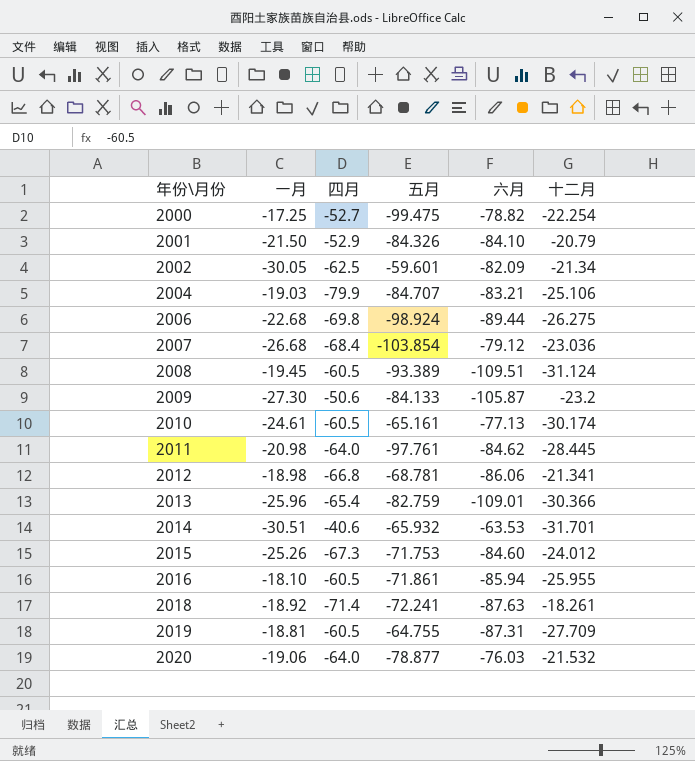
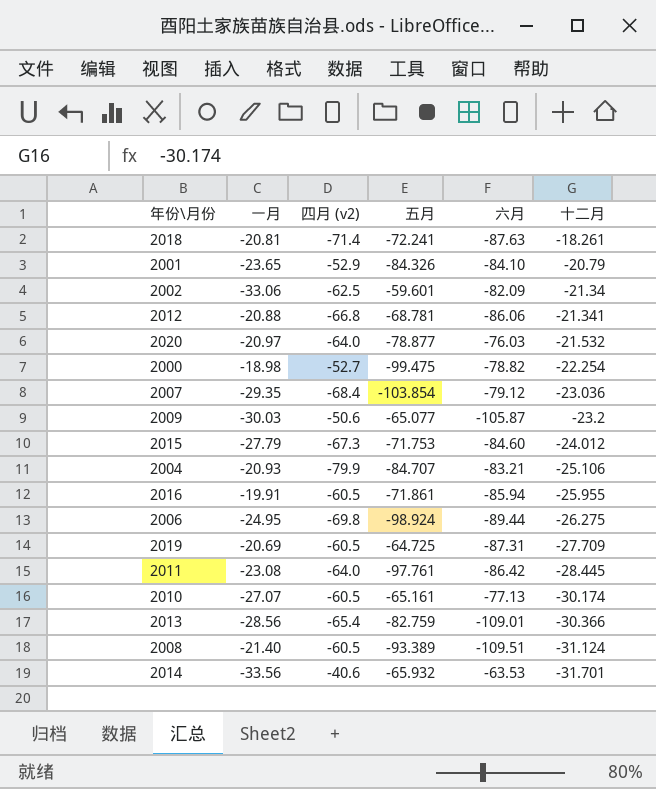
row order: 年份\月份 ascending -> 十二月 descending
column name: 四月 -> 四月 (v2)
2018 | 一月: -18.92 -> -20.81
2001 | 一月: -21.50 -> -23.65
2002 | 一月: -30.05 -> -33.06
2012 | 一月: -18.98 -> -20.88
2020 | 一月: -19.06 -> -20.97
2000 | 一月: -17.25 -> -18.98
2007 | 一月: -26.68 -> -29.35
2009 | 一月: -27.30 -> -30.03
2009 | 五月: -84.133 -> -65.077
2015 | 一月: -25.26 -> -27.79
2004 | 一月: -19.03 -> -20.93
2016 | 一月: -18.10 -> -19.91
2006 | 一月: -22.68 -> -24.95
2019 | 一月: -18.81 -> -20.69
2019 | 五月: -64.755 -> -64.725
2011 | 一月: -20.98 -> -23.08
2011 | 六月: -84.62 -> -86.42
2010 | 一月: -24.61 -> -27.07
2013 | 一月: -25.96 -> -28.56
2008 | 一月: -19.45 -> -21.40
2014 | 一月: -30.51 -> -33.56

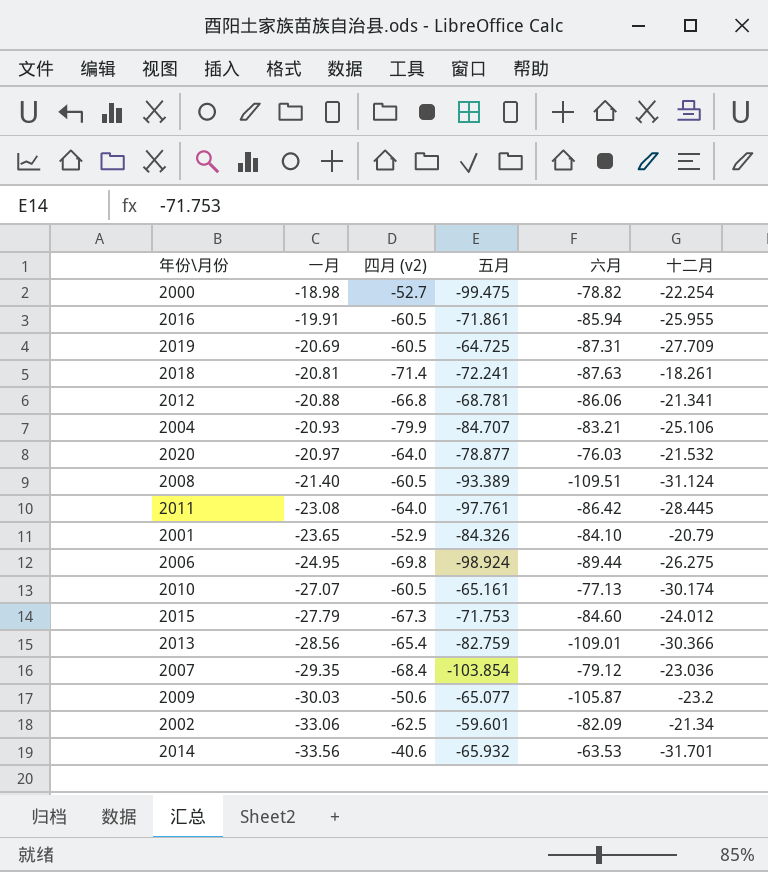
row order: 十二月 descending -> 一月 descending

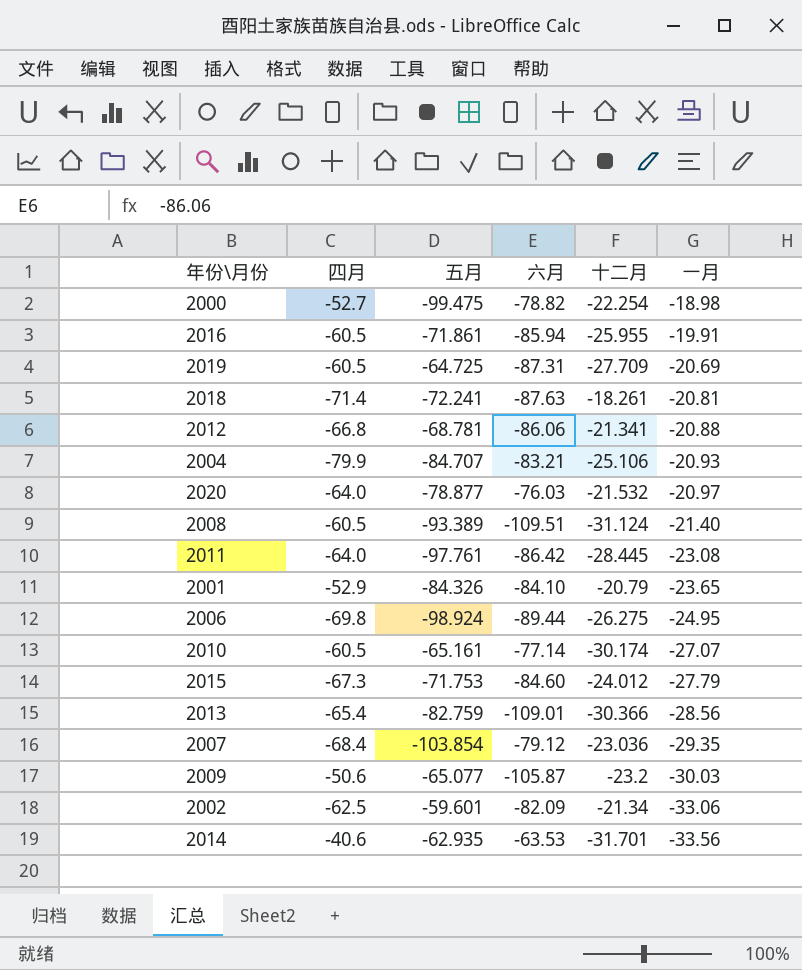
column name: 四月 (v2) -> 四月
column 一月 | position: 2 -> 6
2010 | 六月: -77.13 -> -77.14
2014 | 五月: -65.932 -> -62.935

